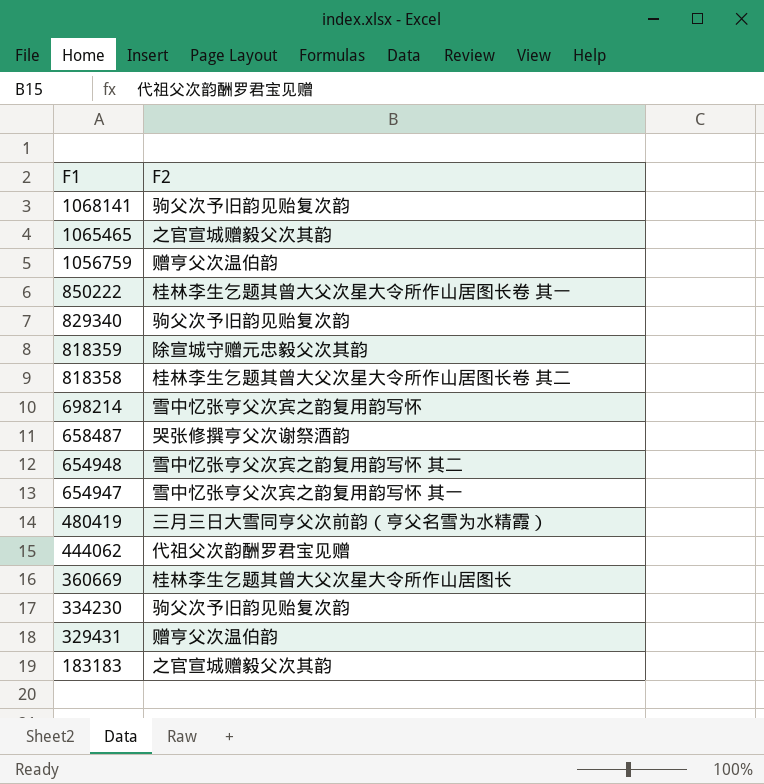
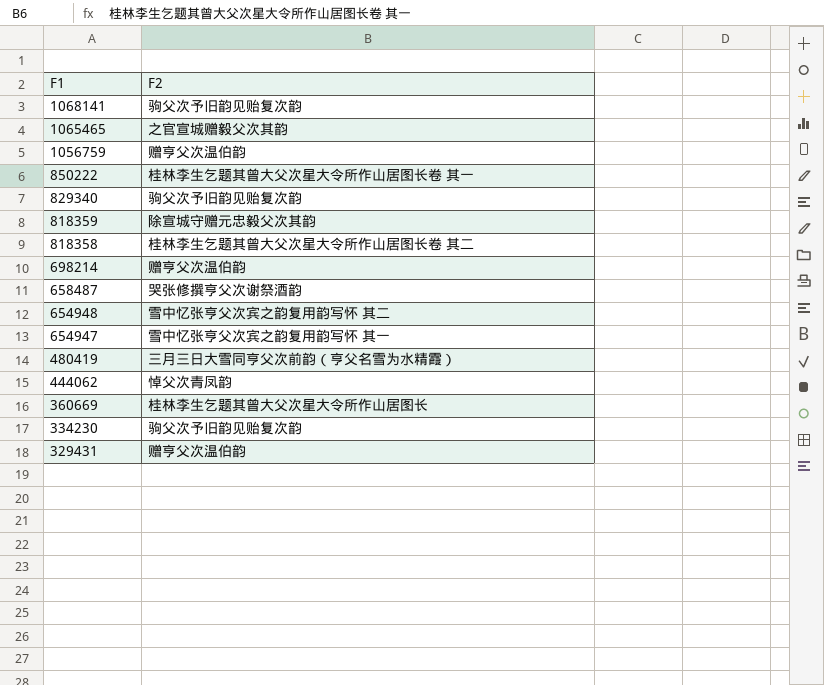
row 183183: 之官宣城赠毅父次其韵 -> none
698214 | F2: 雪中忆张亨父次宾之韵复用韵写怀 -> 赠亨父次温伯韵
444062 | F2: 代祖父次韵酬罗君宝见赠 -> 悼父次青凤韵

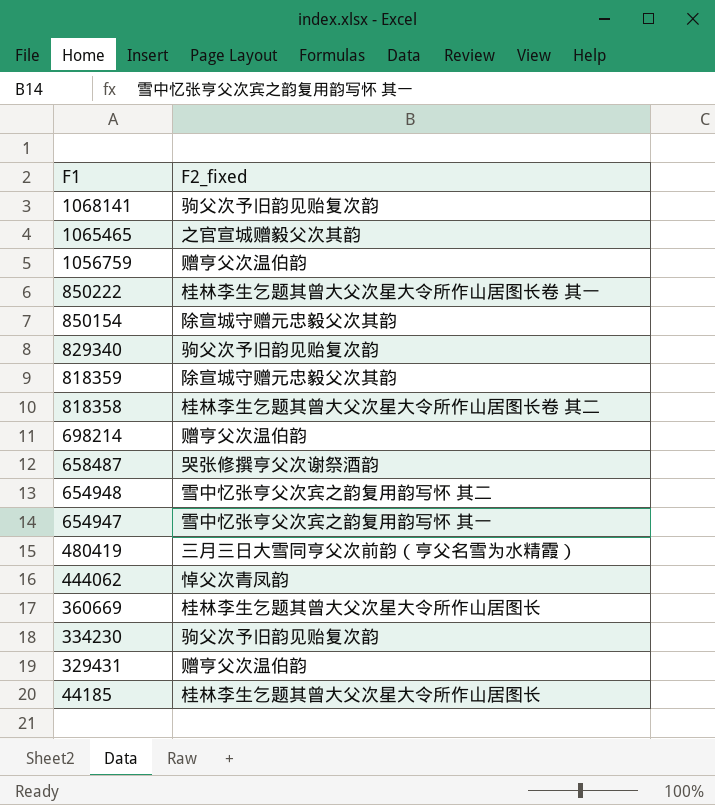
column name: F2 -> F2_fixed
row 850154: none -> 除宣城守赠元忠毅父次其韵
row 44185: none -> 桂林李生乞题其曾大父次星大令所作山居图长

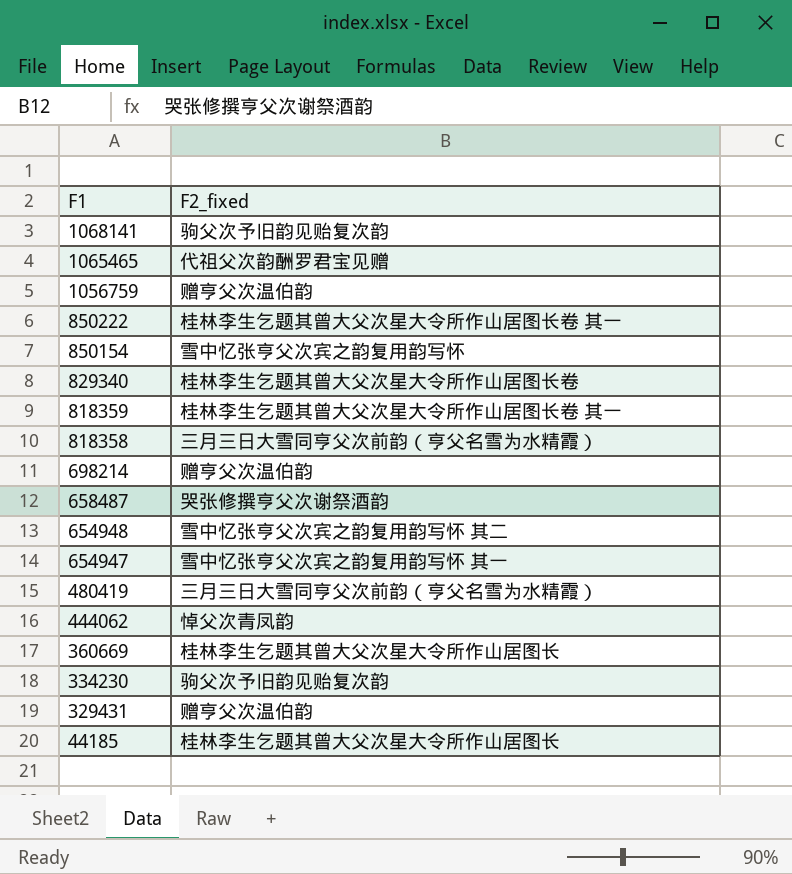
1065465 | F2_fixed: 之官宣城赠毅父次其韵 -> 代祖父次韵酬罗君宝见赠
850154 | F2_fixed: 除宣城守赠元忠毅父次其韵 -> 雪中忆张亨父次宾之韵复用韵写怀
829340 | F2_fixed: 驹父次予旧韵见贻复次韵 -> 桂林李生乞题其曾大父次星大令所作山居图长卷
818359 | F2_fixed: 除宣城守赠元忠毅父次其韵 -> 桂林李生乞题其曾大父次星大令所作山居图长卷 其一
818358 | F2_fixed: 桂林李生乞题其曾大父次星大令所作山居图长卷 其二 -> 三月三日大雪同亨父次前韵（亨父名雪为水精霞）

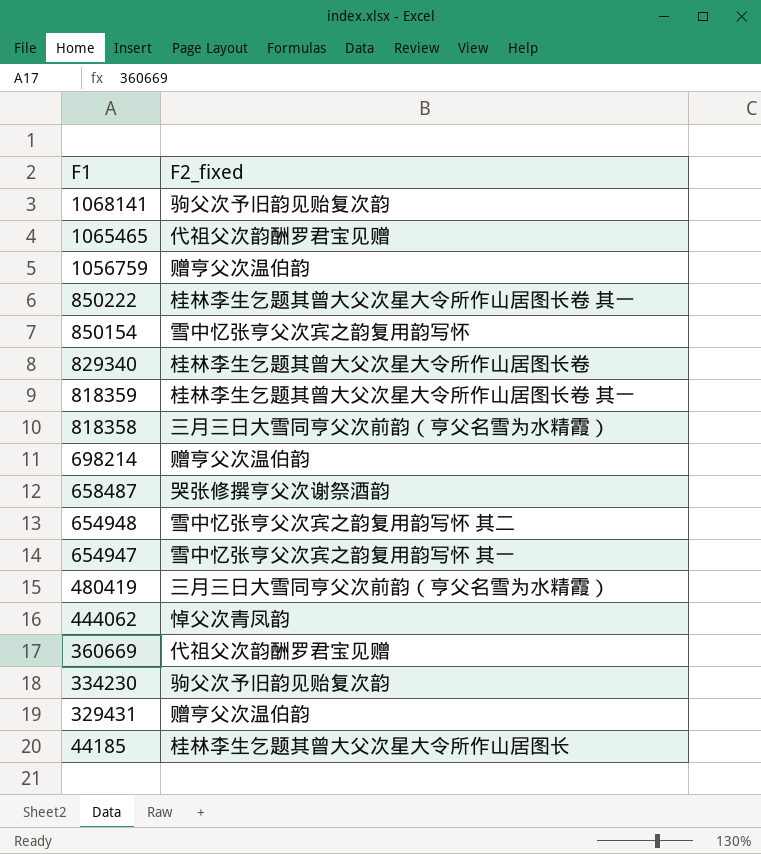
360669 | F2_fixed: 桂林李生乞题其曾大父次星大令所作山居图长 -> 代祖父次韵酬罗君宝见赠

